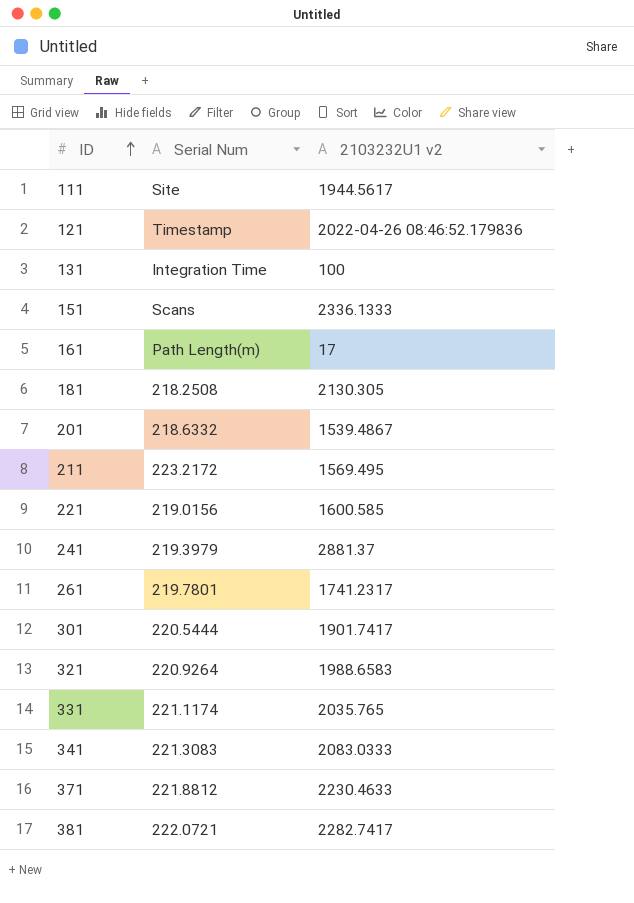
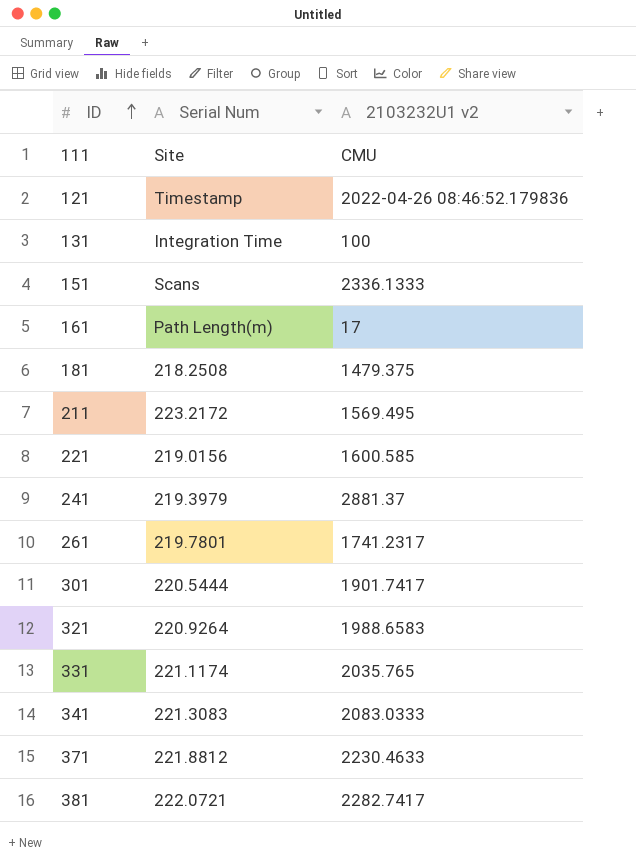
row 201: 218.6332 | 1539.4867 -> none
111 | 2103232U1 v2: 1944.5617 -> CMU
181 | 2103232U1 v2: 2130.305 -> 1479.375

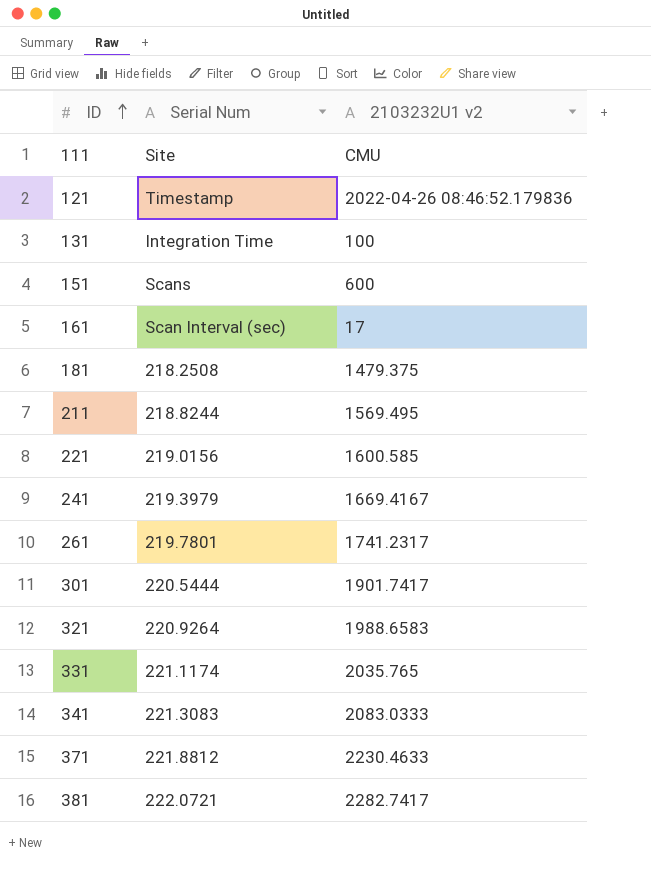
151 | 2103232U1 v2: 2336.1333 -> 600
161 | Serial Num: Path Length(m) -> Scan Interval (sec)
211 | Serial Num: 223.2172 -> 218.8244
241 | 2103232U1 v2: 2881.37 -> 1669.4167

